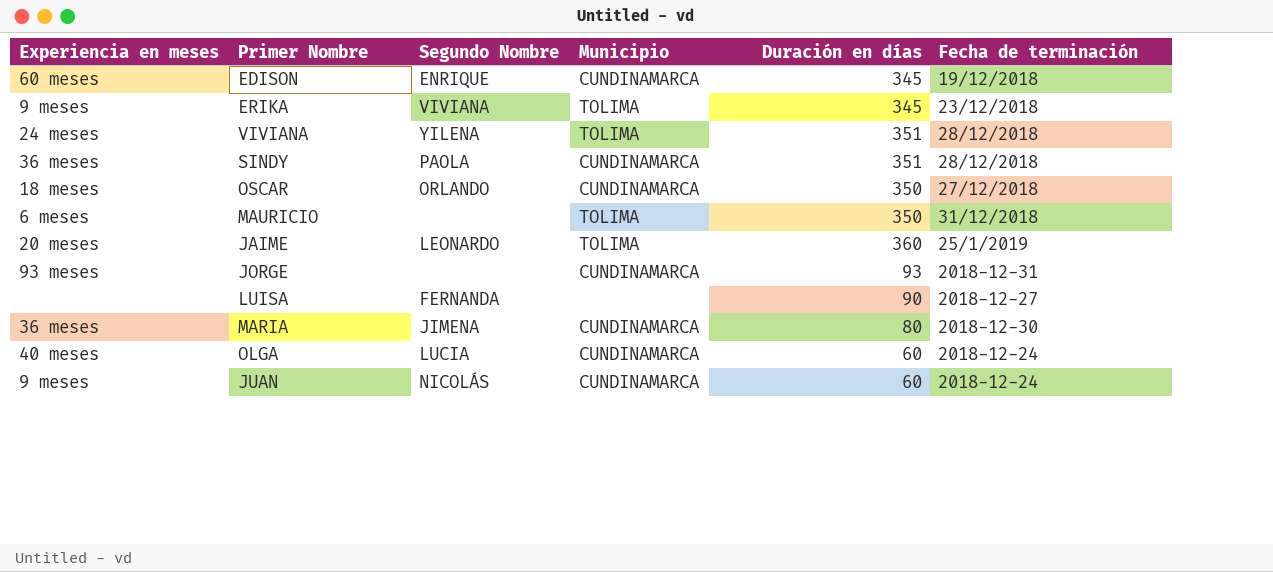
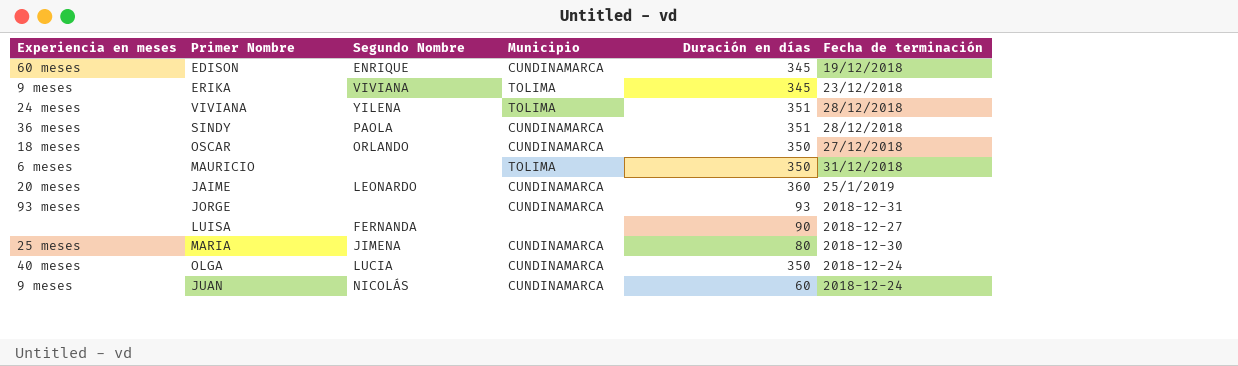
JAIME | Municipio: TOLIMA -> CUNDINAMARCA
MARIA | Experiencia en meses: 36 meses -> 25 meses
OLGA | Duración en días: 60 -> 350

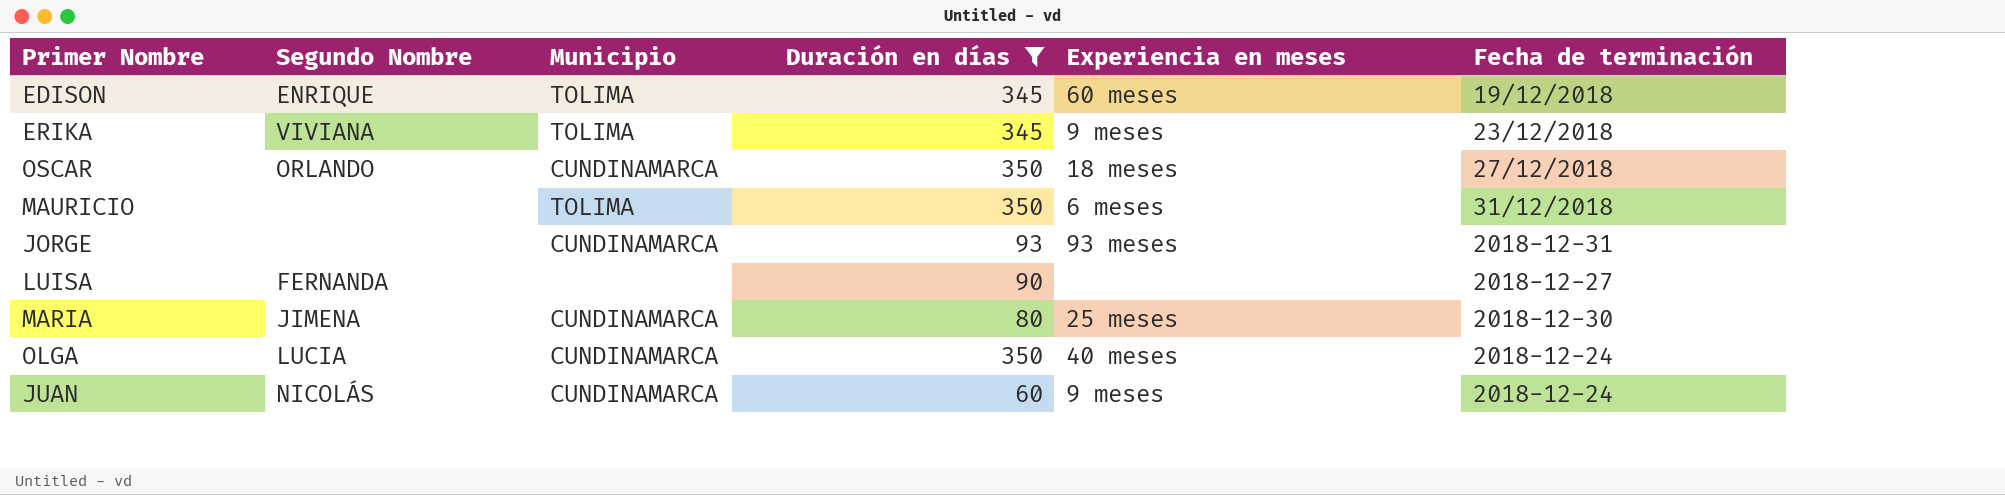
filter: none -> Duración en días <= 350
column Experiencia en meses | position: 1 -> 5
EDISON | Municipio: CUNDINAMARCA -> TOLIMA

